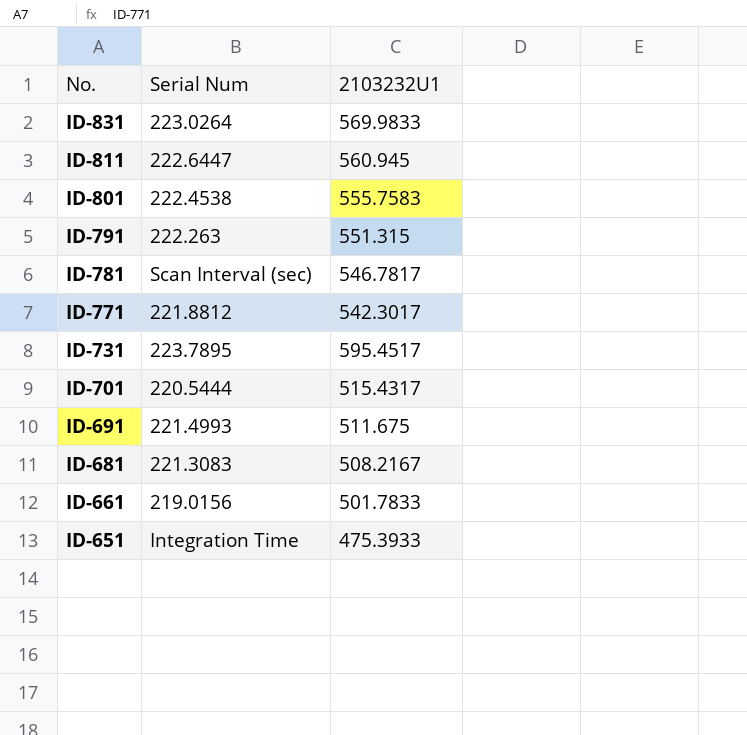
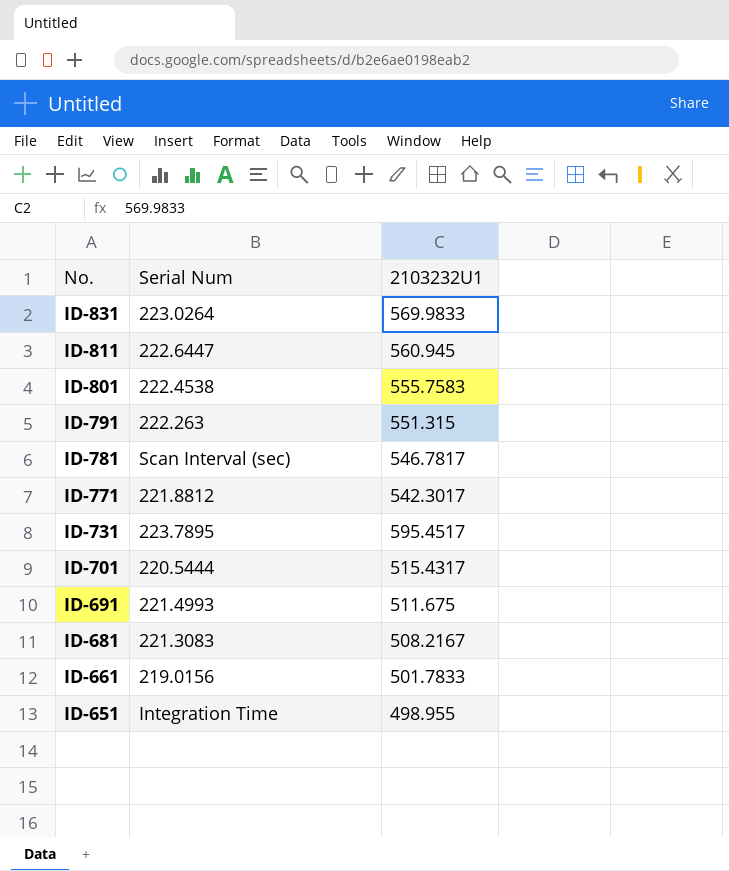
ID-651 | 2103232U1: 475.3933 -> 498.955

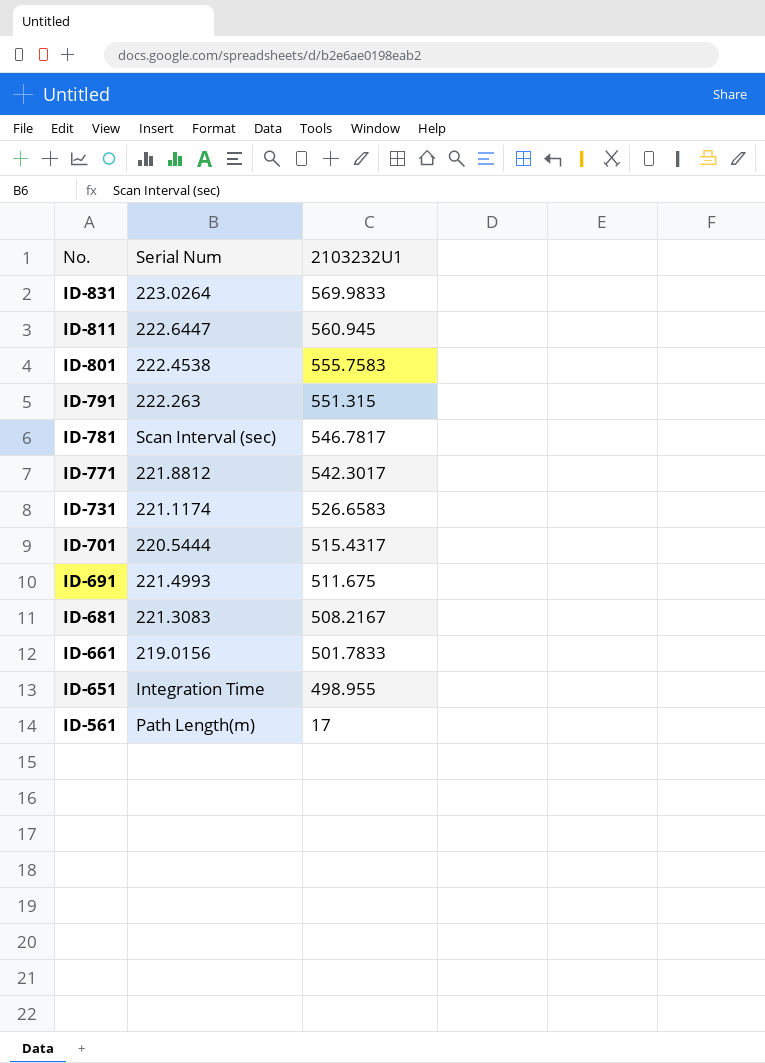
ID-731 | Serial Num: 223.7895 -> 221.1174
ID-731 | 2103232U1: 595.4517 -> 526.6583
row ID-561: none -> Path Length(m) | 17

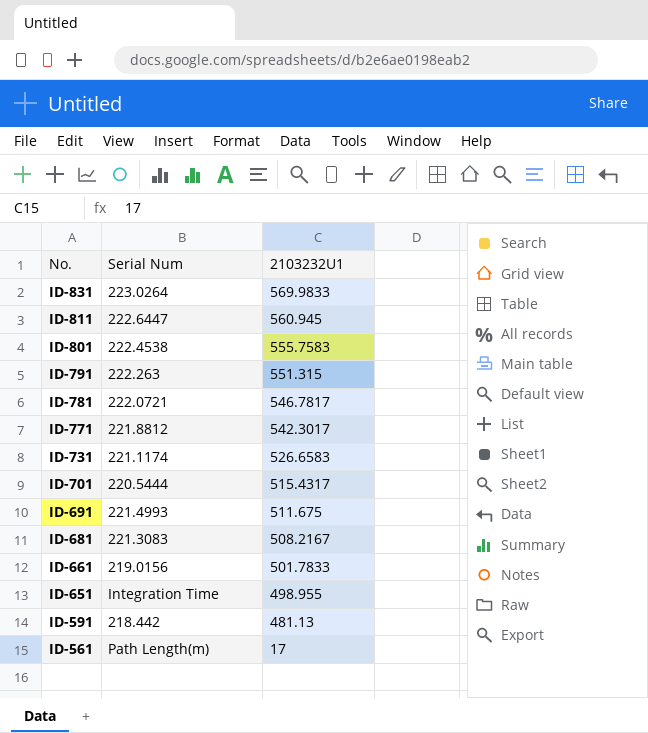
ID-781 | Serial Num: Scan Interval (sec) -> 222.0721
row ID-591: none -> 218.442 | 481.13

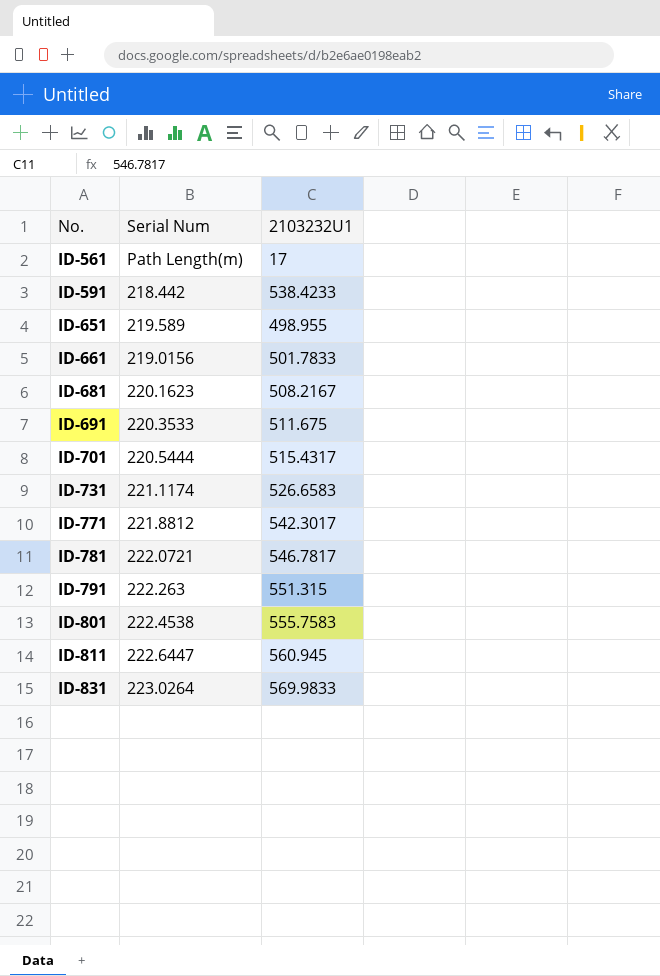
row order: No. descending -> No. ascending
ID-591 | 2103232U1: 481.13 -> 538.4233
ID-651 | Serial Num: Integration Time -> 219.589
ID-681 | Serial Num: 221.3083 -> 220.1623
ID-691 | Serial Num: 221.4993 -> 220.3533

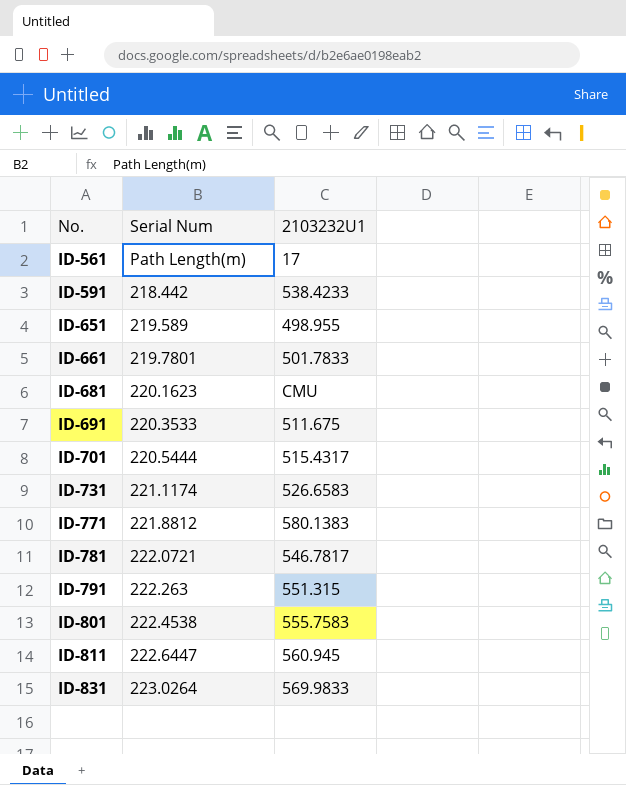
ID-661 | Serial Num: 219.0156 -> 219.7801
ID-681 | 2103232U1: 508.2167 -> CMU
ID-771 | 2103232U1: 542.3017 -> 580.1383

